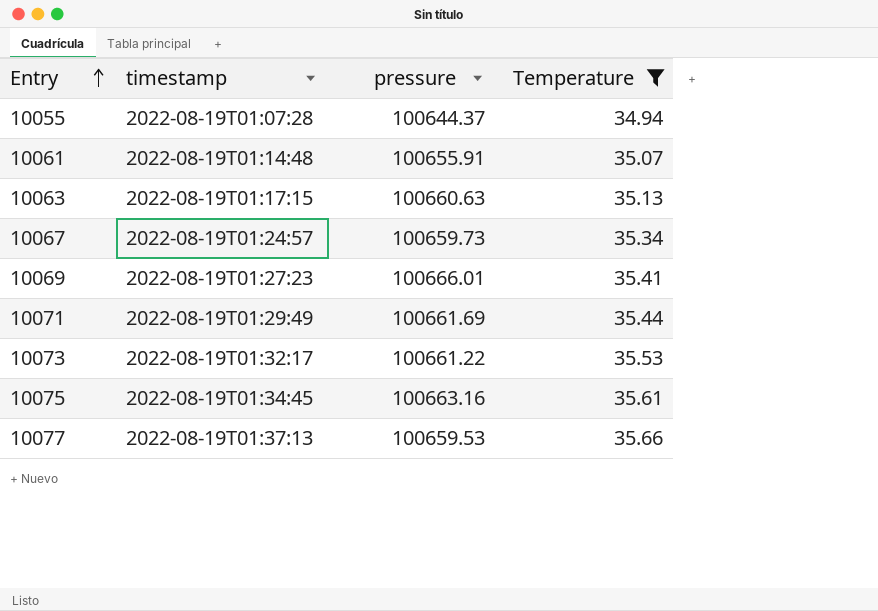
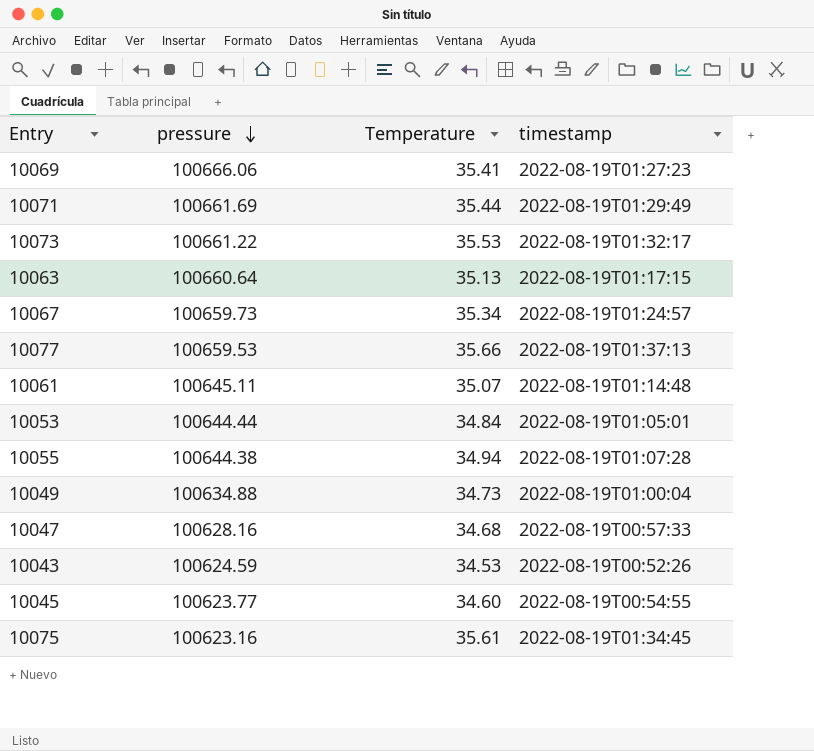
filter: Temperature >= 34.94 -> none
row order: Entry ascending -> pressure descending
column timestamp | position: 2 -> 4
10069 | pressure: 100666.01 -> 100666.06
10063 | pressure: 100660.63 -> 100660.64
10061 | pressure: 100655.91 -> 100645.11
10055 | pressure: 100644.37 -> 100644.38
10075 | pressure: 100663.16 -> 100623.16

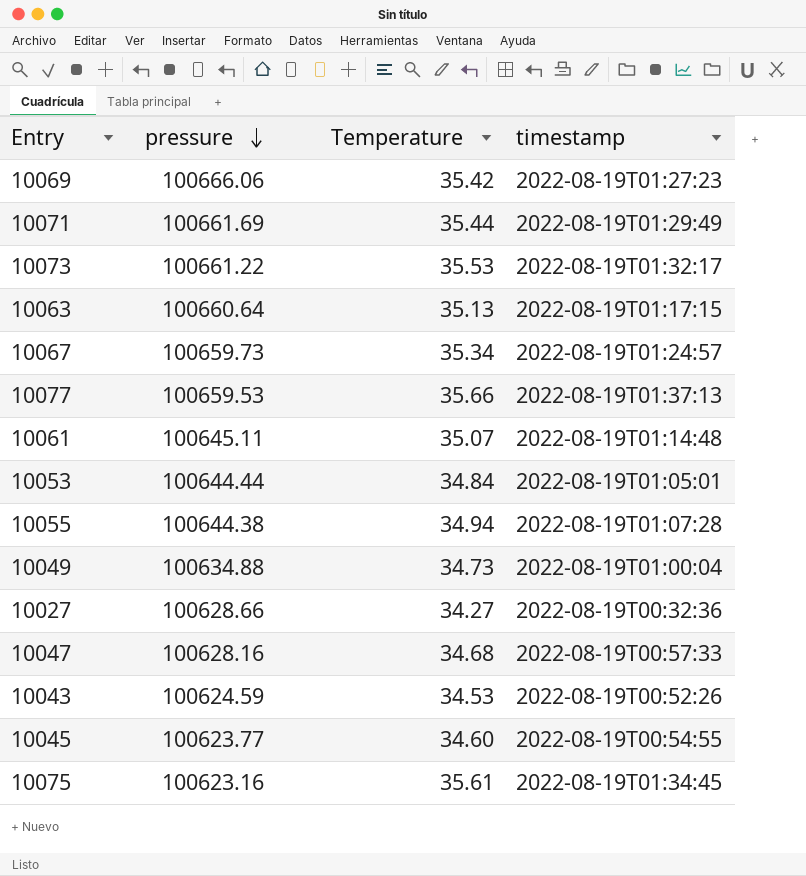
10069 | Temperature: 35.41 -> 35.42
row 10027: none -> 100628.66 | 34.27 | 2022-08-19T00:32:36

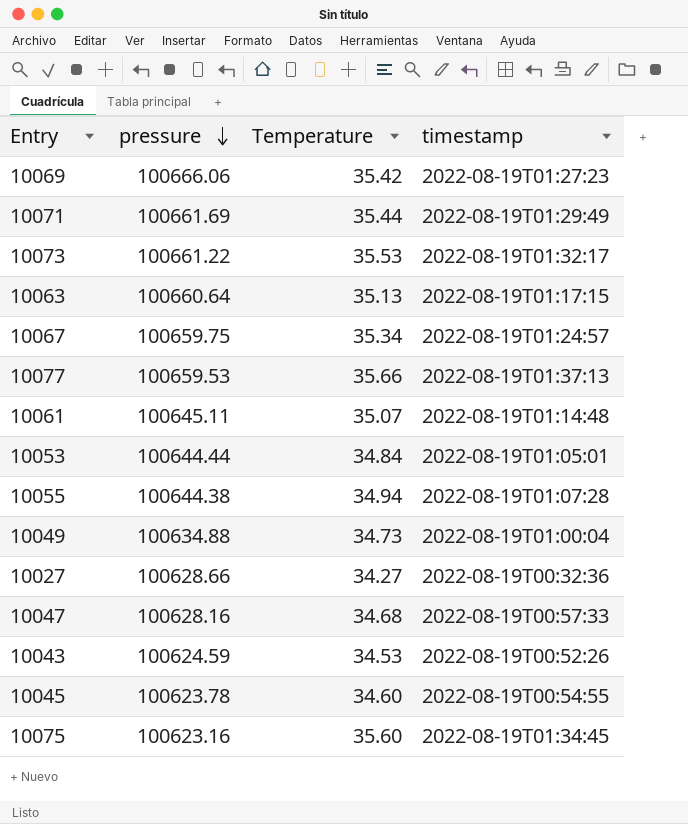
10067 | pressure: 100659.73 -> 100659.75
10045 | pressure: 100623.77 -> 100623.78
10075 | Temperature: 35.61 -> 35.60

